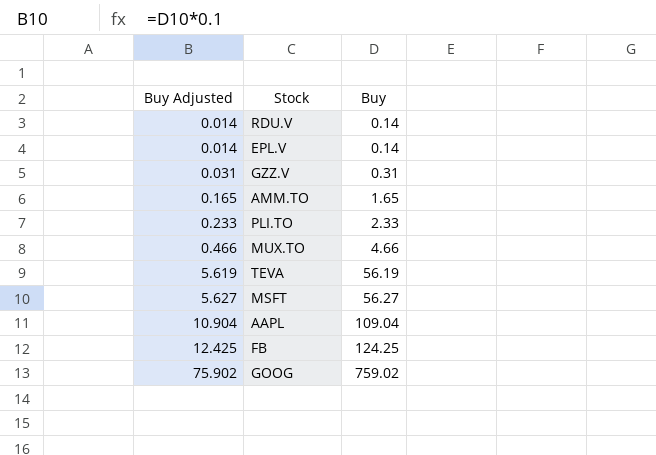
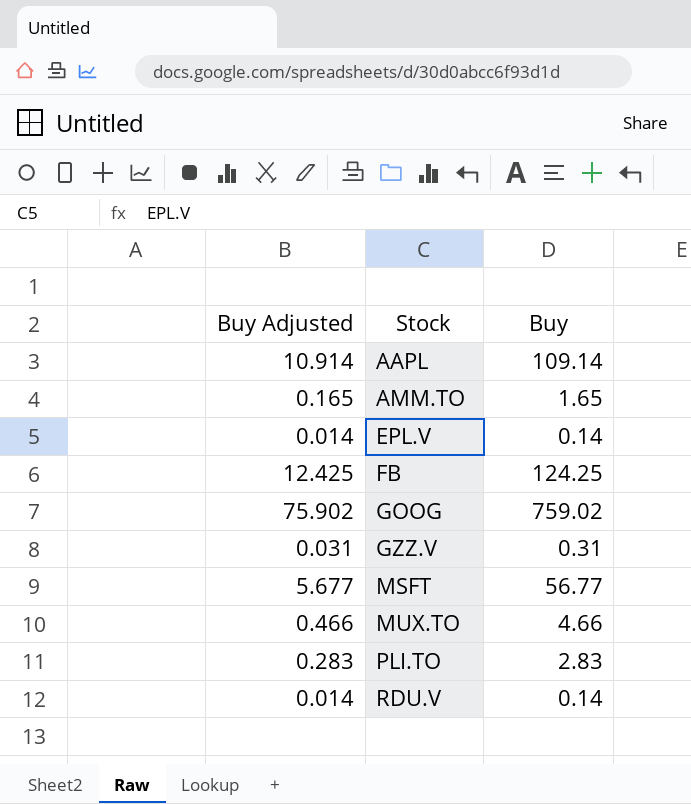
row order: Buy Adjusted ascending -> Stock ascending
row TEVA: 5.619 | 56.19 -> none
AAPL | Buy Adjusted: 10.904 -> 10.914
AAPL | Buy: 109.04 -> 109.14
MSFT | Buy Adjusted: 5.627 -> 5.677
MSFT | Buy: 56.27 -> 56.77
PLI.TO | Buy Adjusted: 0.233 -> 0.283
PLI.TO | Buy: 2.33 -> 2.83

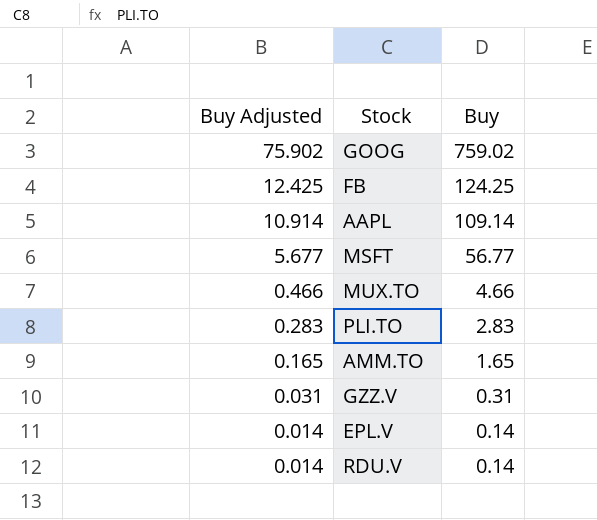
row order: Stock ascending -> Buy Adjusted descending

